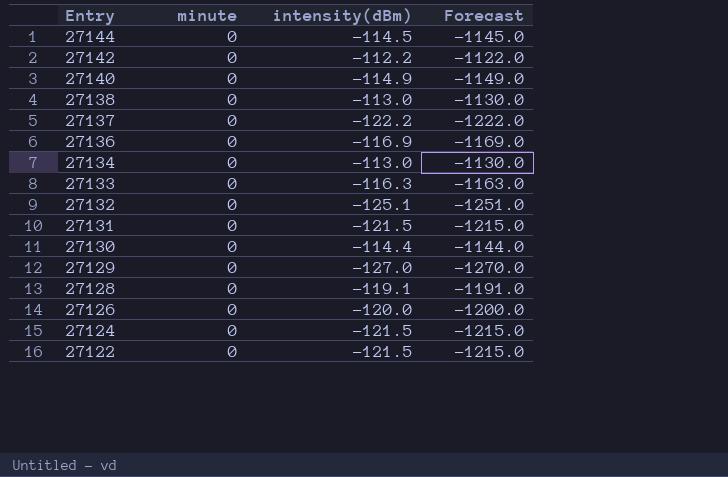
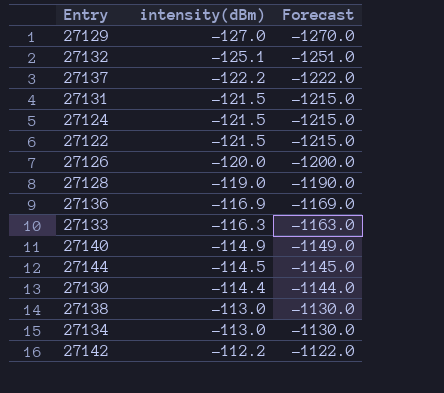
row order: Entry descending -> intensity(dBm) ascending
column minute | position: 2 -> none
27128 | intensity(dBm): -119.1 -> -119.0
27128 | Forecast: -1191.0 -> -1190.0

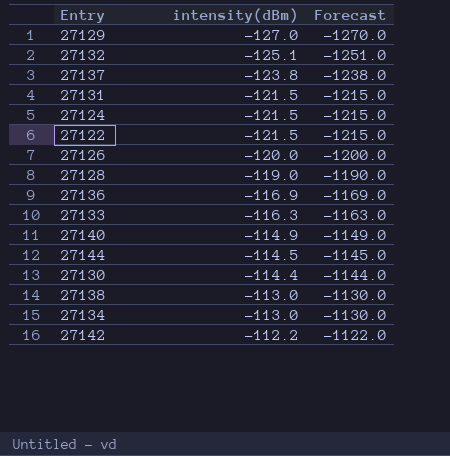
27137 | intensity(dBm): -122.2 -> -123.8
27137 | Forecast: -1222.0 -> -1238.0

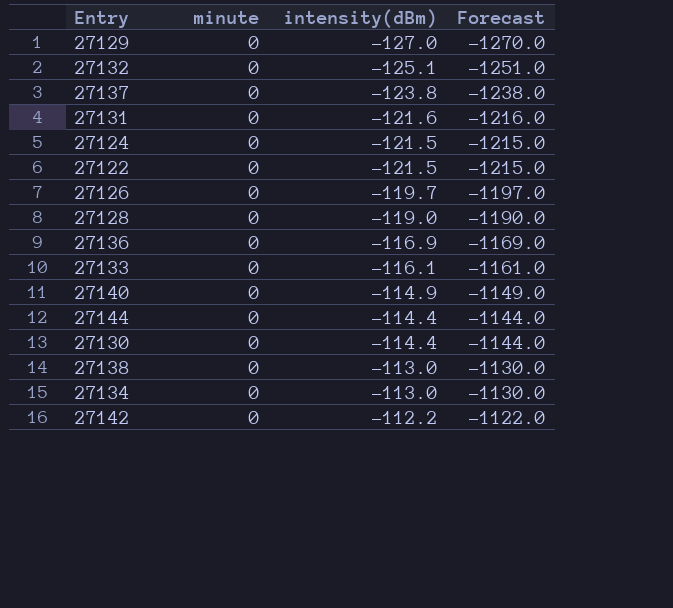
column minute | position: none -> 2
27131 | intensity(dBm): -121.5 -> -121.6
27131 | Forecast: -1215.0 -> -1216.0
27126 | intensity(dBm): -120.0 -> -119.7
27126 | Forecast: -1200.0 -> -1197.0
27133 | intensity(dBm): -116.3 -> -116.1
27133 | Forecast: -1163.0 -> -1161.0
27144 | intensity(dBm): -114.5 -> -114.4
27144 | Forecast: -1145.0 -> -1144.0

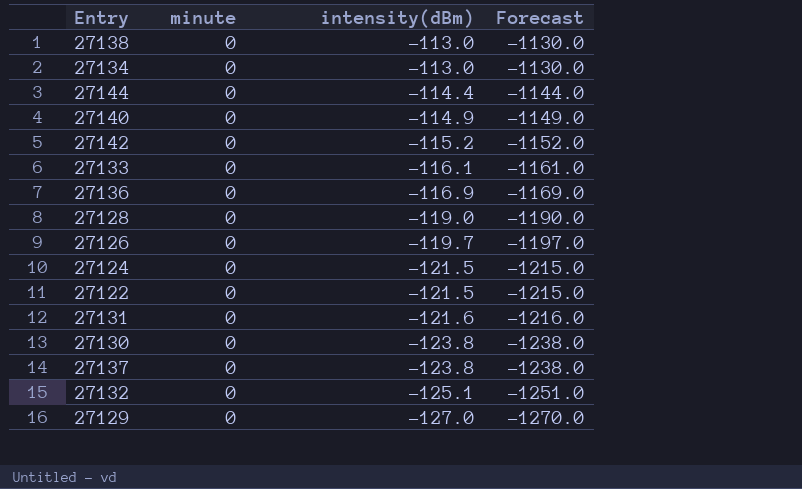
row order: intensity(dBm) ascending -> intensity(dBm) descending
27142 | intensity(dBm): -112.2 -> -115.2
27142 | Forecast: -1122.0 -> -1152.0
27130 | intensity(dBm): -114.4 -> -123.8
27130 | Forecast: -1144.0 -> -1238.0

